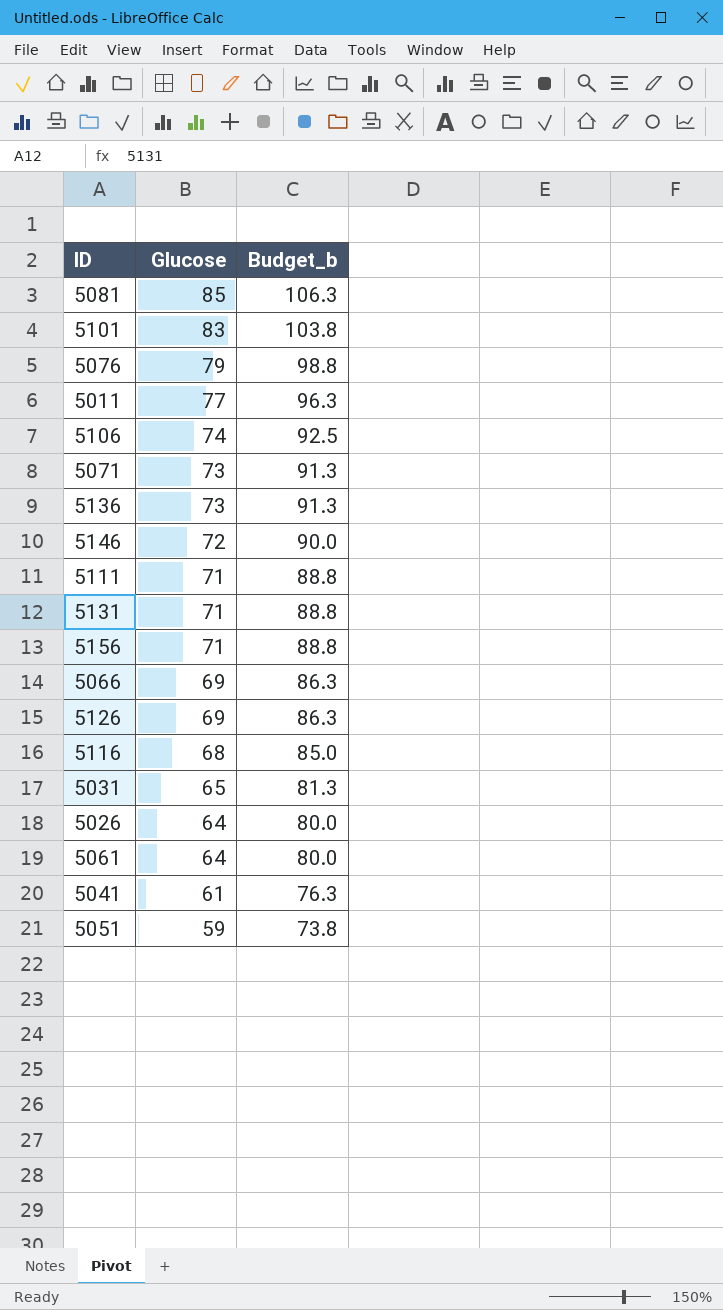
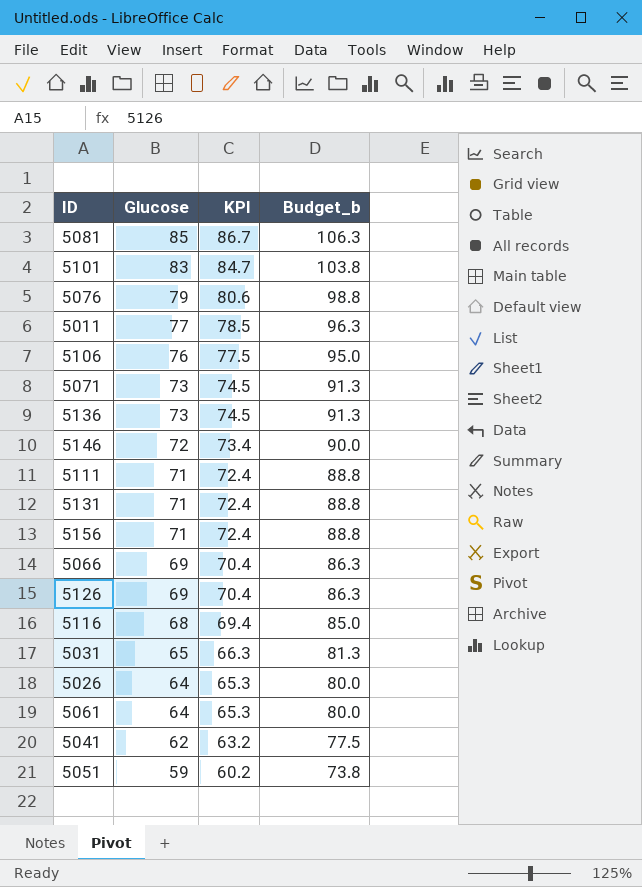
column KPI | formula: none -> [Glucose] * 1.02
5106 | Glucose: 74 -> 76
5106 | Budget_b: 92.5 -> 95.0
5041 | Glucose: 61 -> 62
5041 | Budget_b: 76.3 -> 77.5

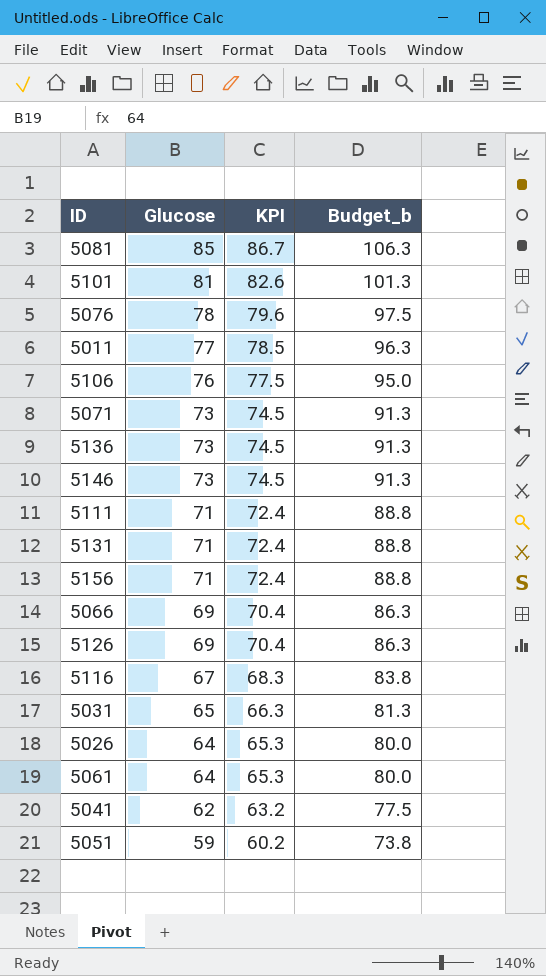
5101 | Glucose: 83 -> 81
5101 | KPI: 84.7 -> 82.6
5101 | Budget_b: 103.8 -> 101.3
5076 | Glucose: 79 -> 78
5076 | KPI: 80.6 -> 79.6
5076 | Budget_b: 98.8 -> 97.5
5146 | Glucose: 72 -> 73
5146 | KPI: 73.4 -> 74.5
5146 | Budget_b: 90.0 -> 91.3
5116 | Glucose: 68 -> 67
5116 | KPI: 69.4 -> 68.3
5116 | Budget_b: 85.0 -> 83.8

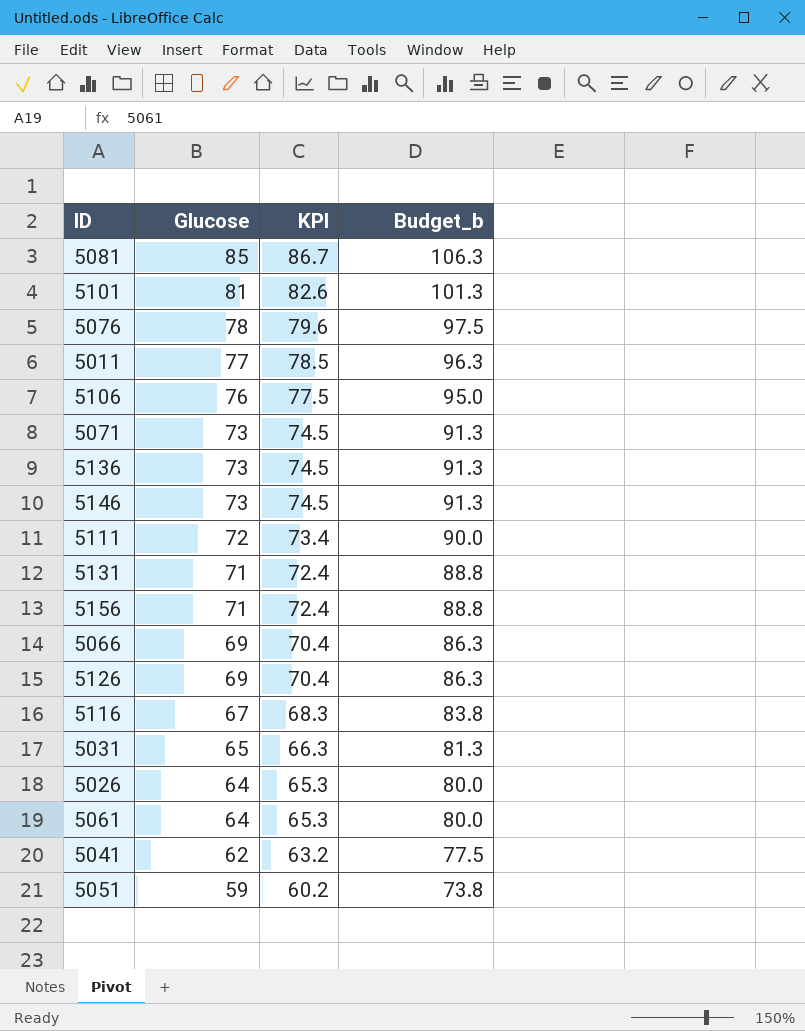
5111 | Glucose: 71 -> 72
5111 | KPI: 72.4 -> 73.4
5111 | Budget_b: 88.8 -> 90.0

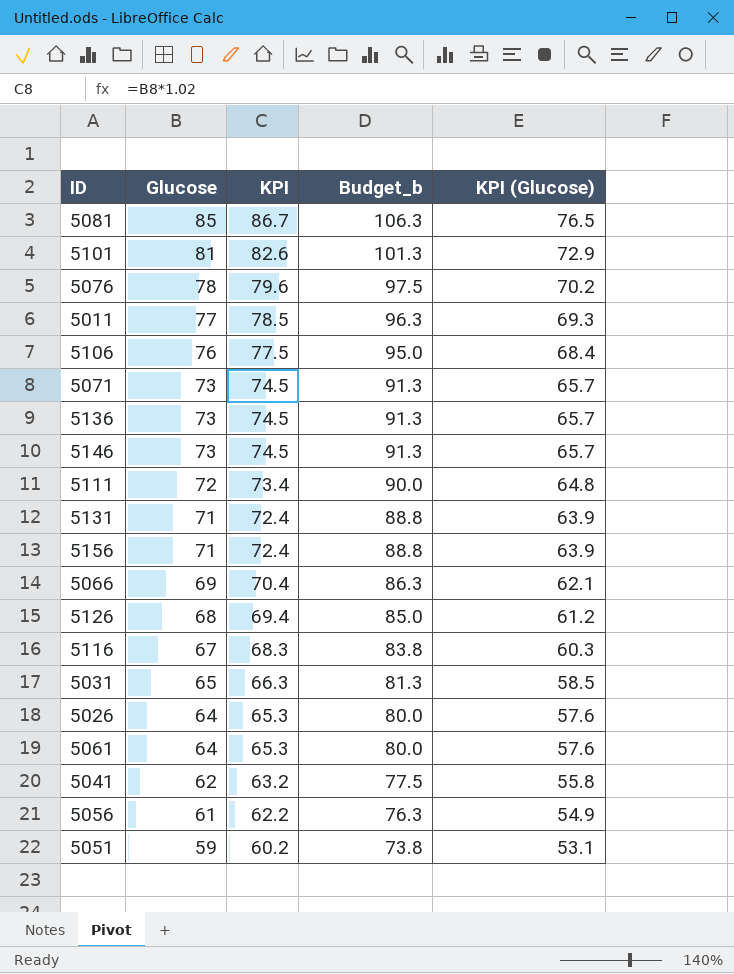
column KPI (Glucose) | formula: none -> [Glucose] * 0.9
5126 | Glucose: 69 -> 68
5126 | KPI: 70.4 -> 69.4
5126 | Budget_b: 86.3 -> 85.0
row 5056: none -> 61 | 62.2 | 76.3 | 54.9

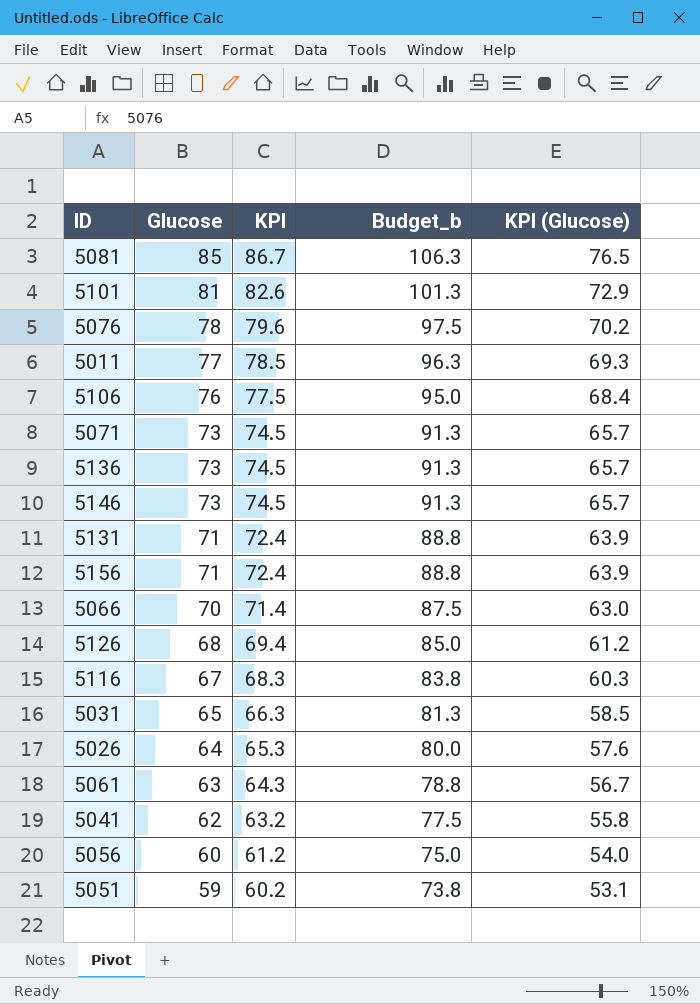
row 5111: 72 | 73.4 | 90.0 | 64.8 -> none
5066 | Glucose: 69 -> 70
5066 | KPI: 70.4 -> 71.4
5066 | Budget_b: 86.3 -> 87.5
5066 | KPI (Glucose): 62.1 -> 63.0
5061 | Glucose: 64 -> 63
5061 | KPI: 65.3 -> 64.3
5061 | Budget_b: 80.0 -> 78.8
5061 | KPI (Glucose): 57.6 -> 56.7
5056 | Glucose: 61 -> 60
5056 | KPI: 62.2 -> 61.2
5056 | Budget_b: 76.3 -> 75.0
5056 | KPI (Glucose): 54.9 -> 54.0

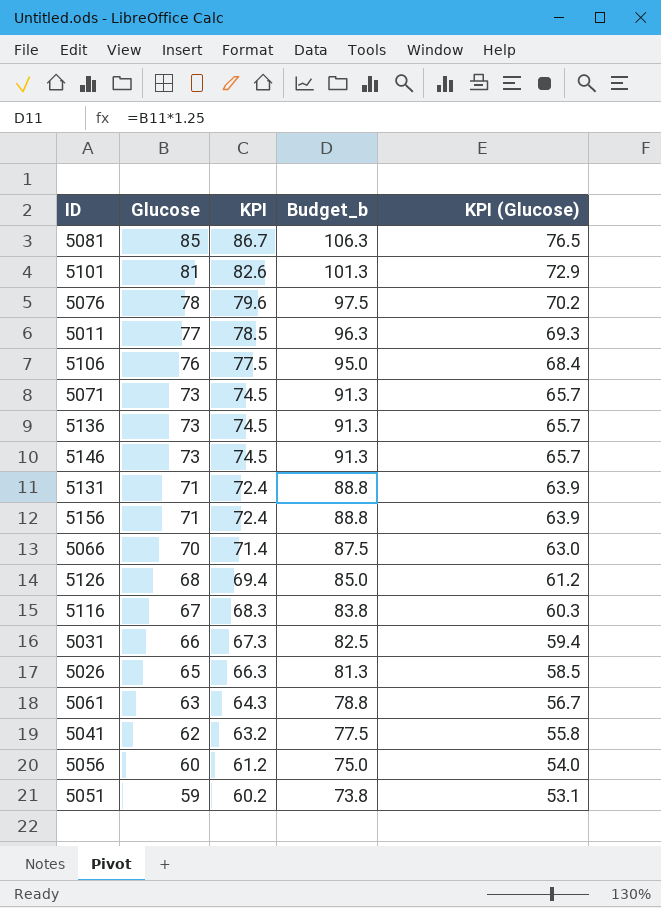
5031 | Glucose: 65 -> 66
5031 | KPI: 66.3 -> 67.3
5031 | Budget_b: 81.3 -> 82.5
5031 | KPI (Glucose): 58.5 -> 59.4
5026 | Glucose: 64 -> 65
5026 | KPI: 65.3 -> 66.3
5026 | Budget_b: 80.0 -> 81.3
5026 | KPI (Glucose): 57.6 -> 58.5

